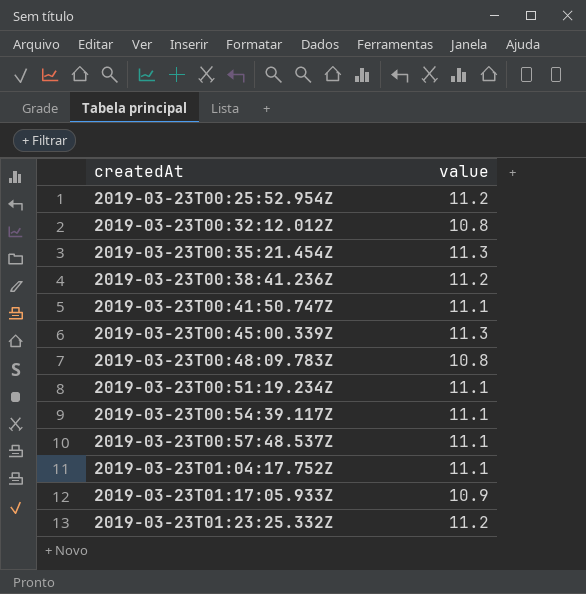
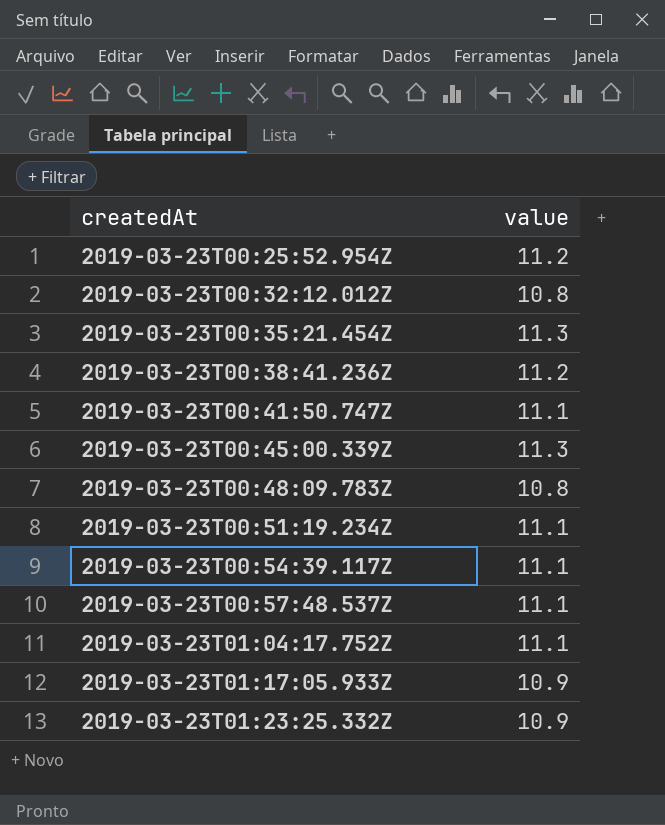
2019-03-23T01:23:25.332Z | value: 11.2 -> 10.9

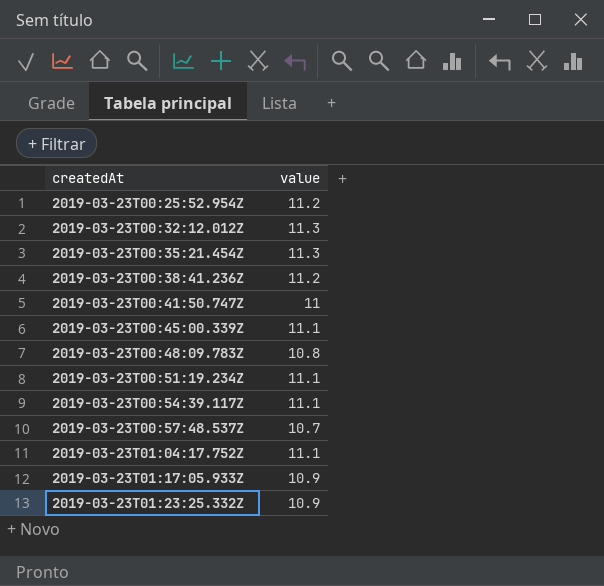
2019-03-23T00:32:12.012Z | value: 10.8 -> 11.3
2019-03-23T00:41:50.747Z | value: 11.1 -> 11
2019-03-23T00:45:00.339Z | value: 11.3 -> 11.1
2019-03-23T00:57:48.537Z | value: 11.1 -> 10.7

